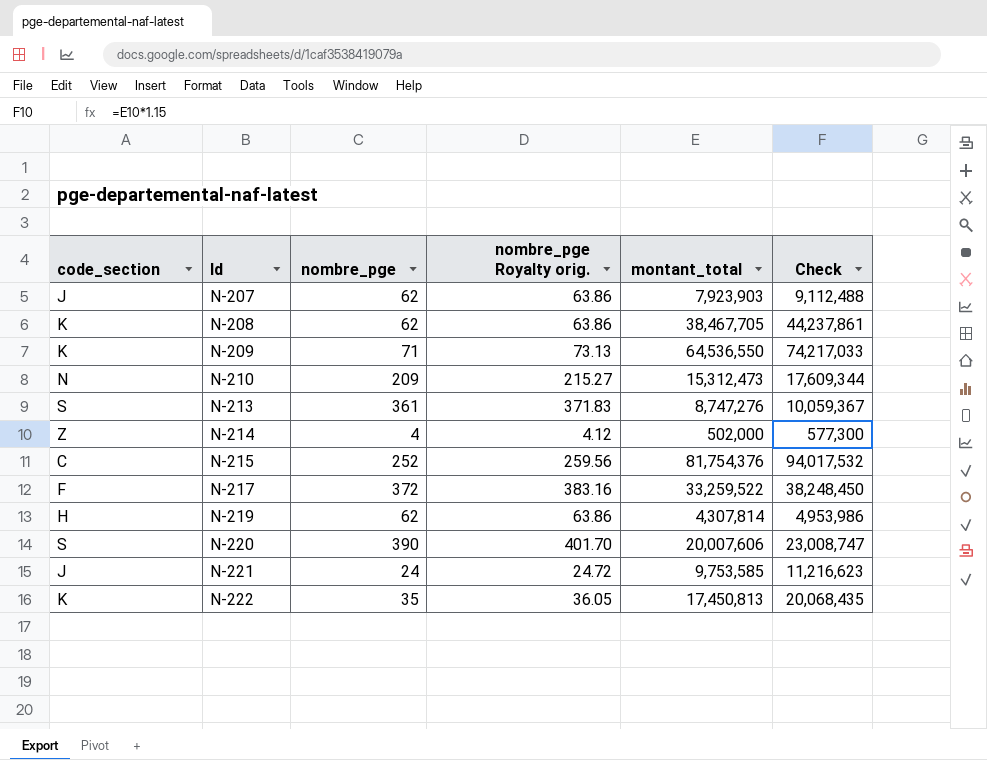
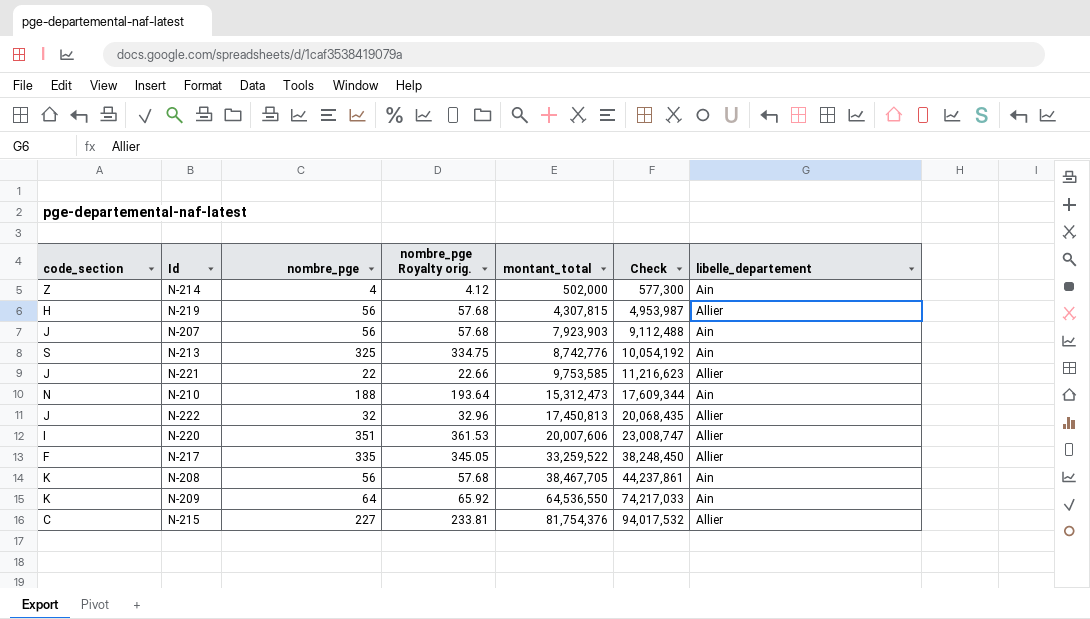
row order: Id ascending -> montant_total ascending
column libelle_departement | position: none -> 7
N-219 | nombre_pge: 62 -> 56
N-219 | nombre_pge Royalty orig.: 63.86 -> 57.68
N-219 | montant_total: 4,307,814 -> 4,307,815
N-219 | Check: 4,953,986 -> 4,953,987
N-207 | nombre_pge: 62 -> 56
N-207 | nombre_pge Royalty orig.: 63.86 -> 57.68
N-213 | nombre_pge: 361 -> 325
N-213 | nombre_pge Royalty orig.: 371.83 -> 334.75
N-213 | montant_total: 8,747,276 -> 8,742,776
N-213 | Check: 10,059,367 -> 10,054,192
N-221 | nombre_pge: 24 -> 22
N-221 | nombre_pge Royalty orig.: 24.72 -> 22.66
N-210 | nombre_pge: 209 -> 188
N-210 | nombre_pge Royalty orig.: 215.27 -> 193.64
N-222 | code_section: K -> J
N-222 | nombre_pge: 35 -> 32
N-222 | nombre_pge Royalty orig.: 36.05 -> 32.96
N-220 | code_section: S -> I
N-220 | nombre_pge: 390 -> 351
N-220 | nombre_pge Royalty orig.: 401.70 -> 361.53
N-217 | nombre_pge: 372 -> 335
N-217 | nombre_pge Royalty orig.: 383.16 -> 345.05
N-208 | nombre_pge: 62 -> 56
N-208 | nombre_pge Royalty orig.: 63.86 -> 57.68
N-209 | nombre_pge: 71 -> 64
N-209 | nombre_pge Royalty orig.: 73.13 -> 65.92
N-215 | nombre_pge: 252 -> 227
N-215 | nombre_pge Royalty orig.: 259.56 -> 233.81

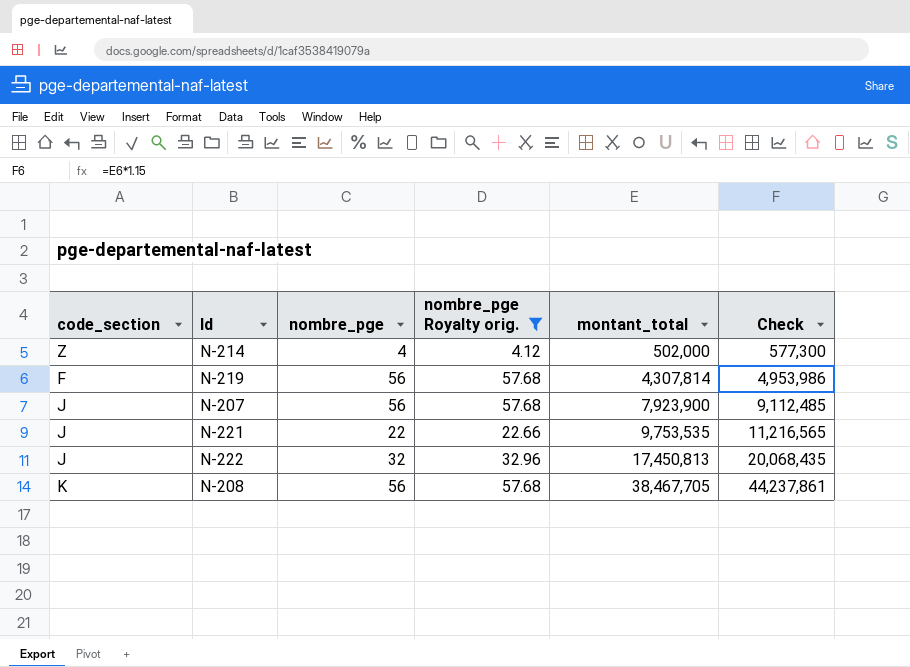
filter: none -> nombre_pge Royalty orig. <= 57.68
column libelle_departement | position: 7 -> none
N-219 | code_section: H -> F
N-219 | montant_total: 4,307,815 -> 4,307,814
N-219 | Check: 4,953,987 -> 4,953,986
N-207 | montant_total: 7,923,903 -> 7,923,900
N-207 | Check: 9,112,488 -> 9,112,485
N-221 | montant_total: 9,753,585 -> 9,753,535
N-221 | Check: 11,216,623 -> 11,216,565

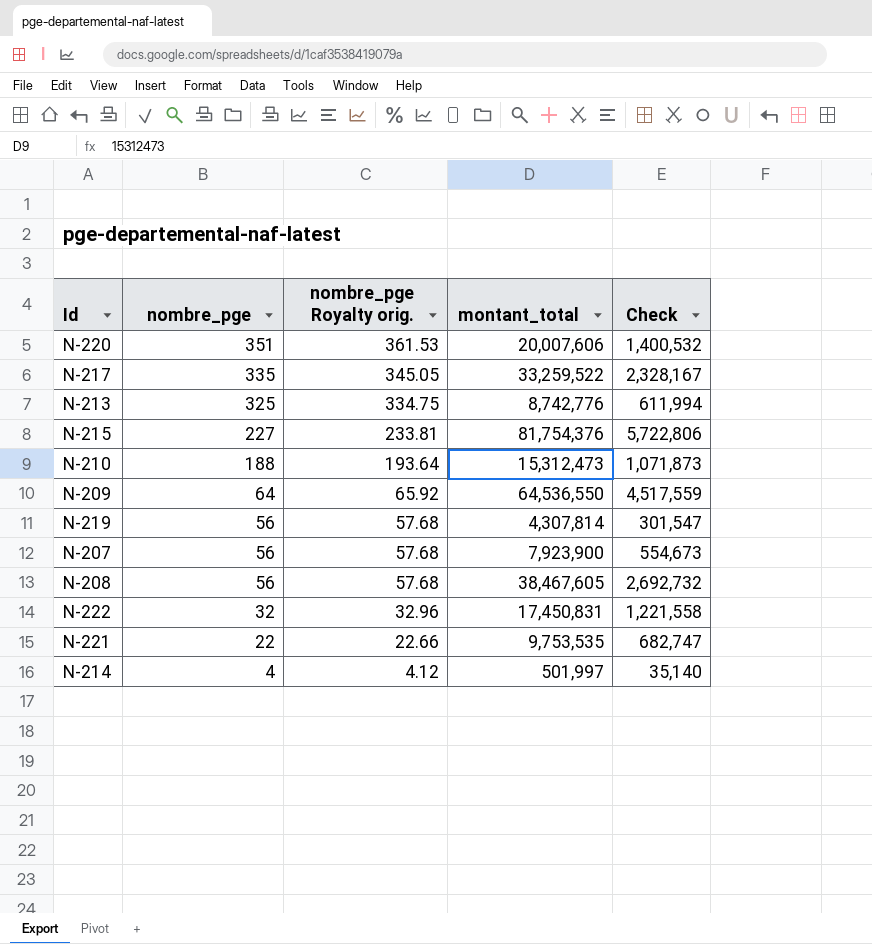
filter: nombre_pge Royalty orig. <= 57.68 -> none
row order: montant_total ascending -> nombre_pge descending
column code_section | position: 1 -> none
column Check | formula: [montant_total] * 1.15 -> [montant_total] * 0.07
N-208 | montant_total: 38,467,705 -> 38,467,605
N-222 | montant_total: 17,450,813 -> 17,450,831
N-214 | montant_total: 502,000 -> 501,997

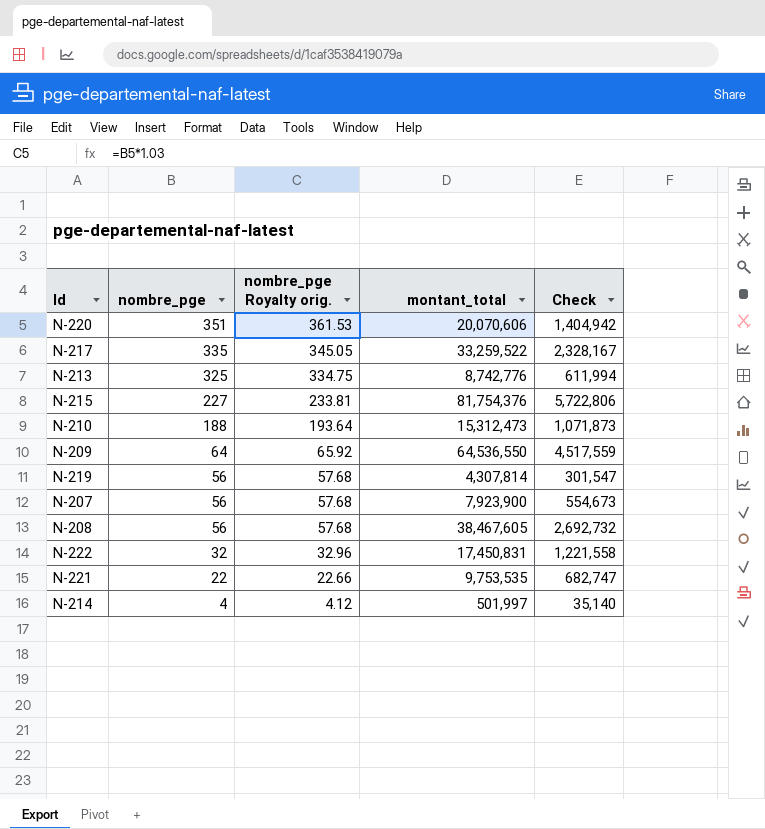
N-220 | montant_total: 20,007,606 -> 20,070,606
N-220 | Check: 1,400,532 -> 1,404,942

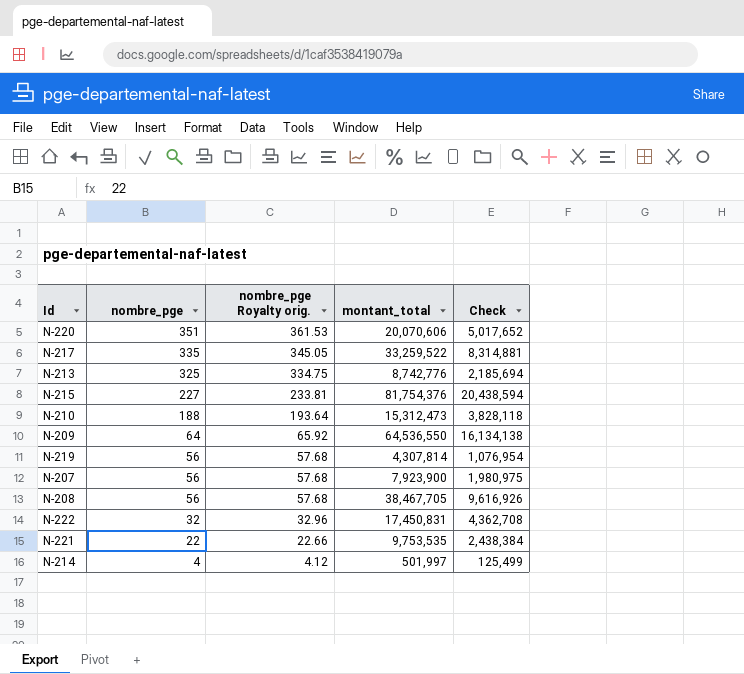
column Check | formula: [montant_total] * 0.07 -> [montant_total] * 0.25
N-208 | montant_total: 38,467,605 -> 38,467,705

